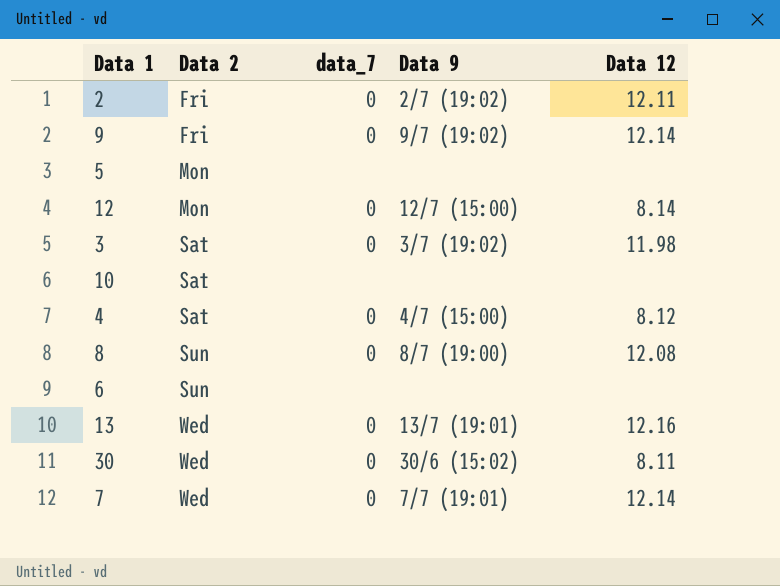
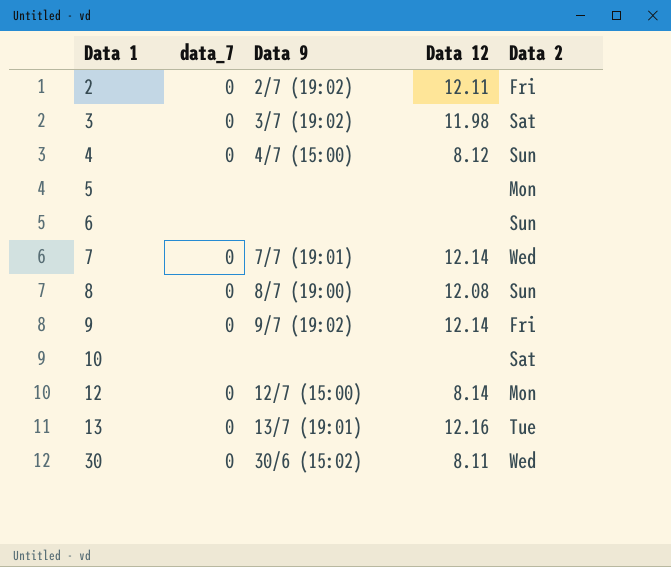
row order: Data 2 ascending -> Data 1 ascending
column Data 2 | position: 2 -> 5
4 | Data 2: Sat -> Sun
13 | Data 2: Wed -> Tue

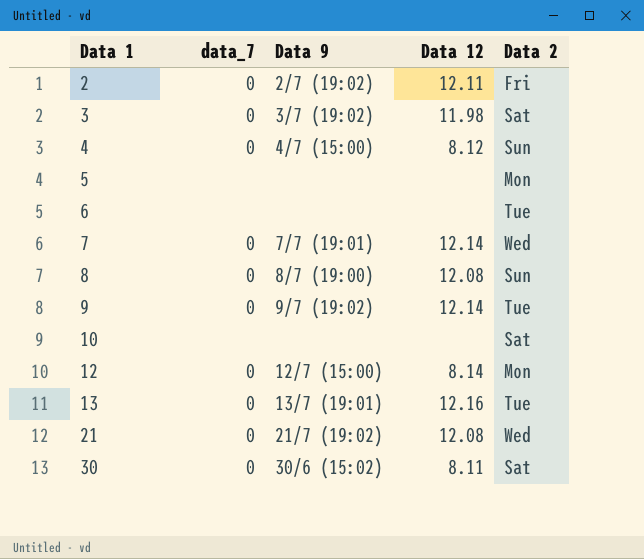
6 | Data 2: Sun -> Tue
9 | Data 2: Fri -> Tue
row 21: none -> 0 | 21/7 (19:02) | 12.08 | Wed
30 | Data 2: Wed -> Sat

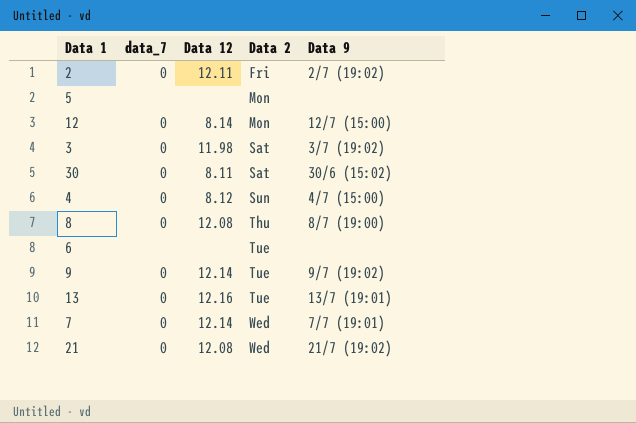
row order: Data 1 ascending -> Data 2 ascending
column Data 9 | position: 3 -> 5
row 10: none | none | none | Sat -> none
8 | Data 2: Sun -> Thu

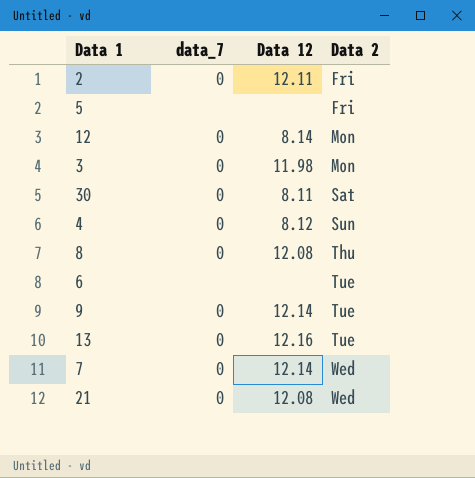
column Data 9 | position: 5 -> none
5 | Data 2: Mon -> Fri
3 | Data 2: Sat -> Mon

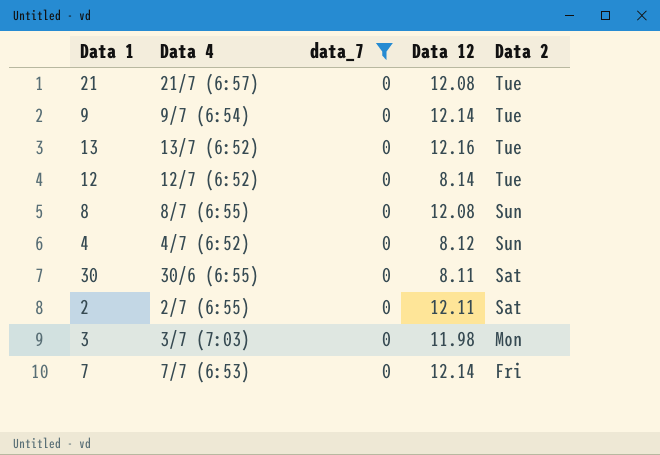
filter: none -> data_7 = 0
row order: Data 2 ascending -> Data 2 descending
column Data 4 | position: none -> 2
21 | Data 2: Wed -> Tue
12 | Data 2: Mon -> Tue
8 | Data 2: Thu -> Sun
2 | Data 2: Fri -> Sat
7 | Data 2: Wed -> Fri

